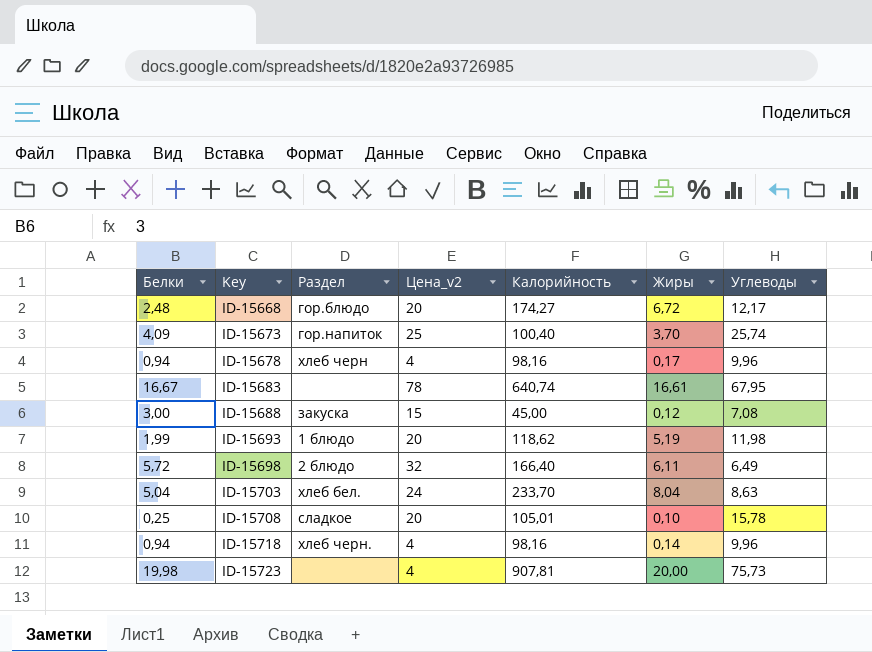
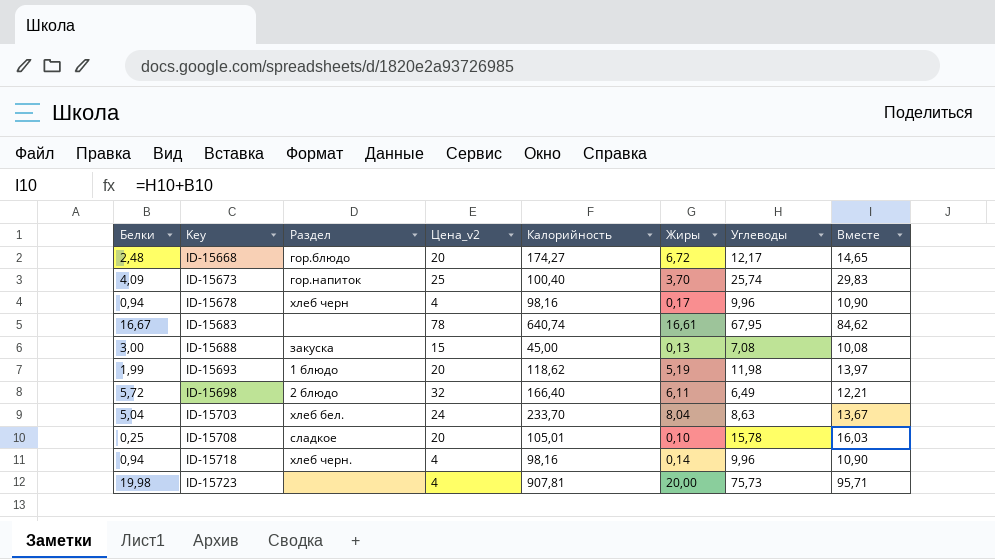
column Вместе | formula: none -> [Белки] + [Углеводы]
ID-15688 | Жиры: 0,12 -> 0,13

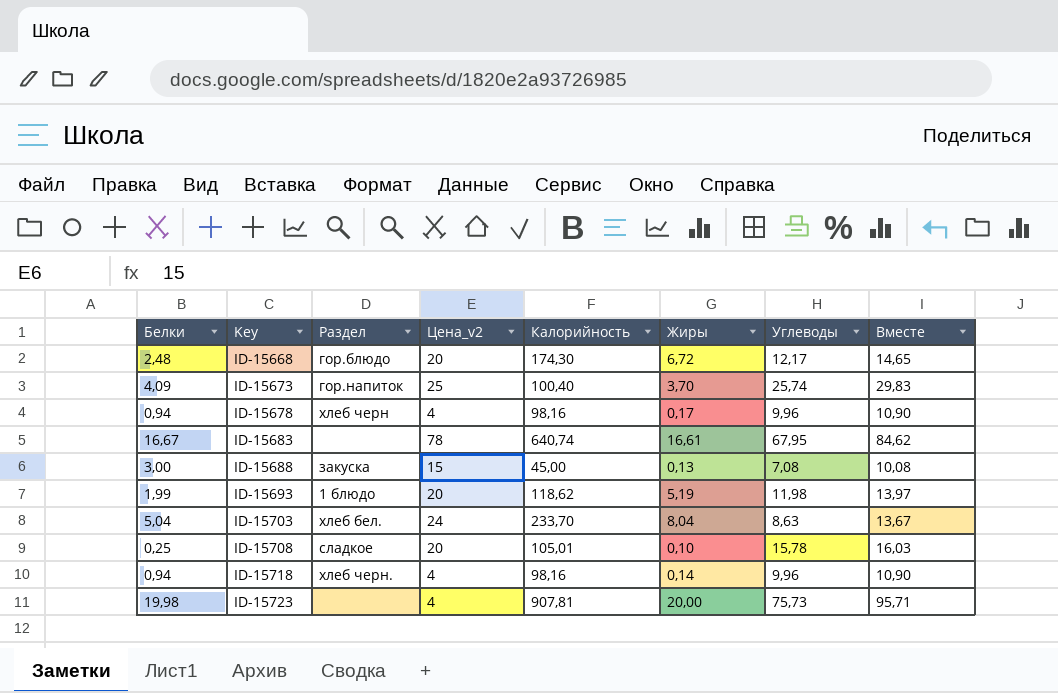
row ID-15698: 5,72 | 2 блюдо | 32 | 166,40 | 6,11 | 6,49 | 12,21 -> none
ID-15668 | Калорийность: 174,27 -> 174,30

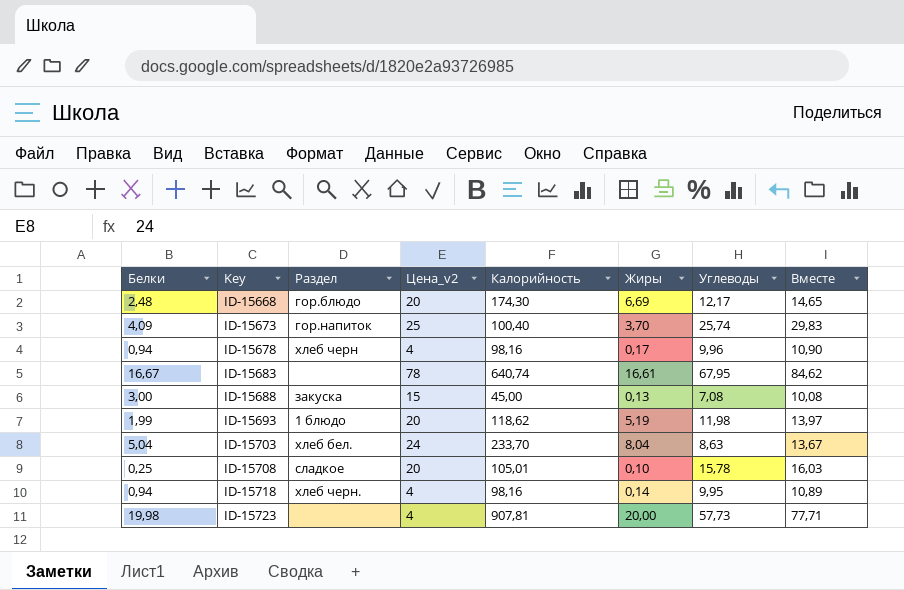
ID-15668 | Жиры: 6,72 -> 6,69
ID-15718 | Углеводы: 9,96 -> 9,95
ID-15718 | Вместе: 10,90 -> 10,89
ID-15723 | Углеводы: 75,73 -> 57,73
ID-15723 | Вместе: 95,71 -> 77,71

